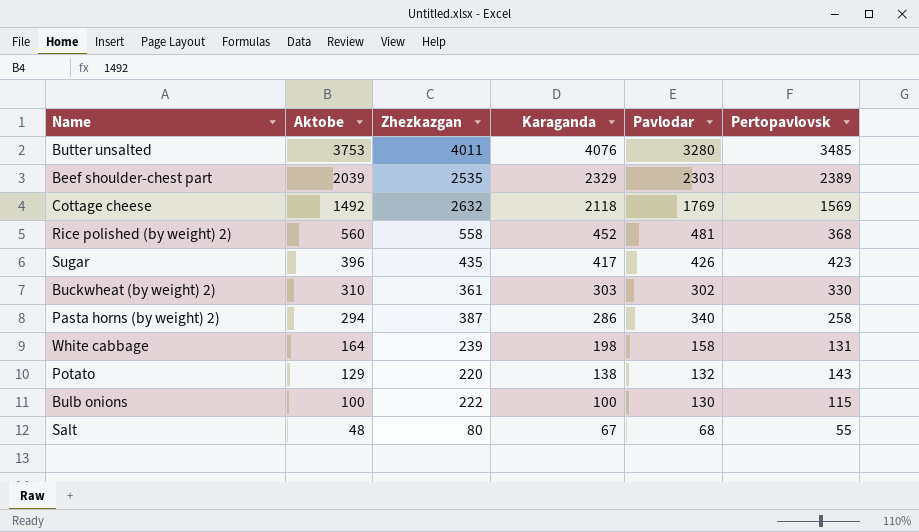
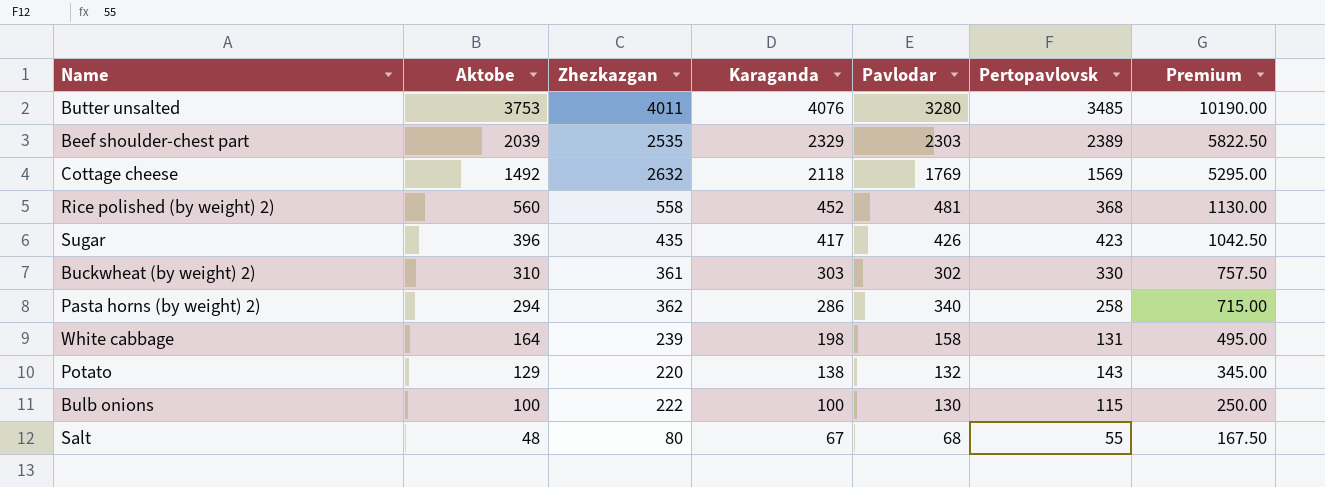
column Premium | formula: none -> [Karaganda] * 2.5
Pasta horns (by weight) 2) | Zhezkazgan: 387 -> 362

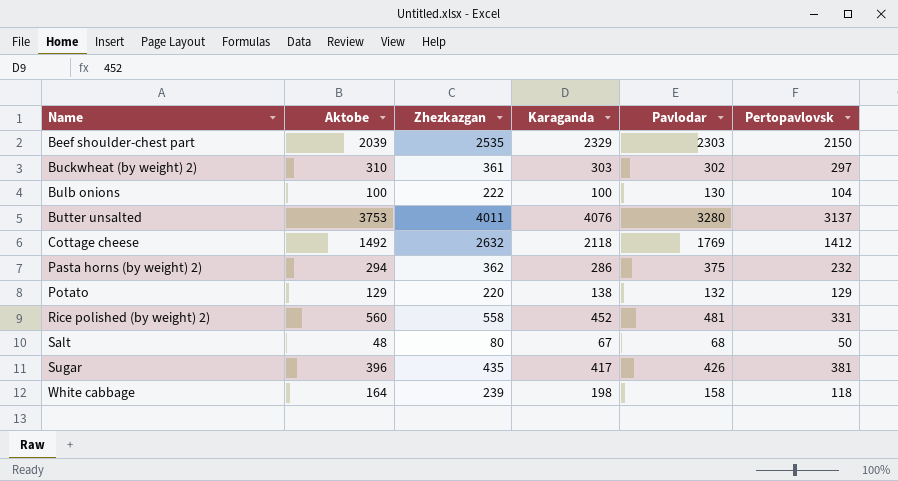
row order: Aktobe descending -> Name ascending
column Premium | formula: [Karaganda] * 2.5 -> none
Beef shoulder-chest part | Pertopavlovsk: 2389 -> 2150
Buckwheat (by weight) 2) | Pertopavlovsk: 330 -> 297
Bulb onions | Pertopavlovsk: 115 -> 104
Butter unsalted | Pertopavlovsk: 3485 -> 3137
Cottage cheese | Pertopavlovsk: 1569 -> 1412
Pasta horns (by weight) 2) | Pavlodar: 340 -> 375
Pasta horns (by weight) 2) | Pertopavlovsk: 258 -> 232
Potato | Pertopavlovsk: 143 -> 129
Rice polished (by weight) 2) | Pertopavlovsk: 368 -> 331
Salt | Pertopavlovsk: 55 -> 50
Sugar | Pertopavlovsk: 423 -> 381
White cabbage | Pertopavlovsk: 131 -> 118

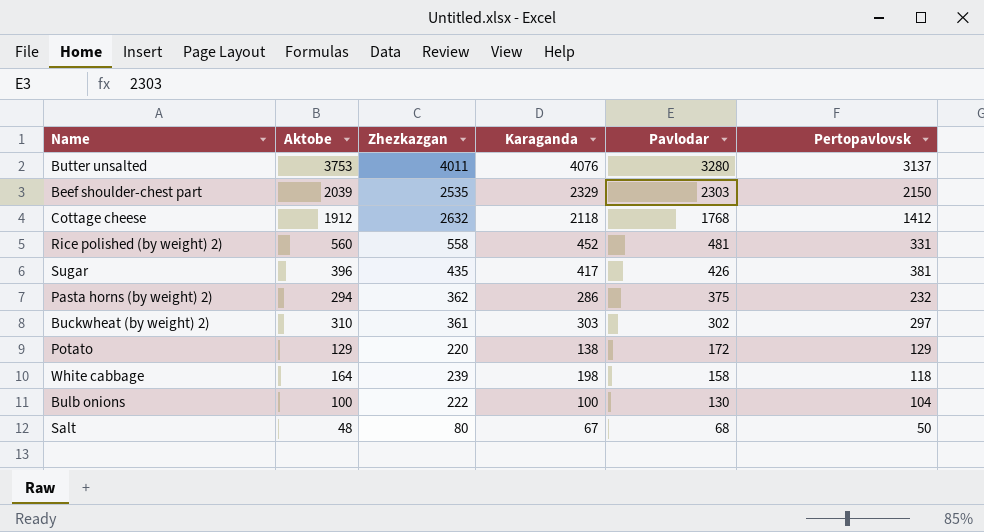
row order: Name ascending -> Pavlodar descending
Cottage cheese | Aktobe: 1492 -> 1912
Cottage cheese | Pavlodar: 1769 -> 1768
Potato | Pavlodar: 132 -> 172

